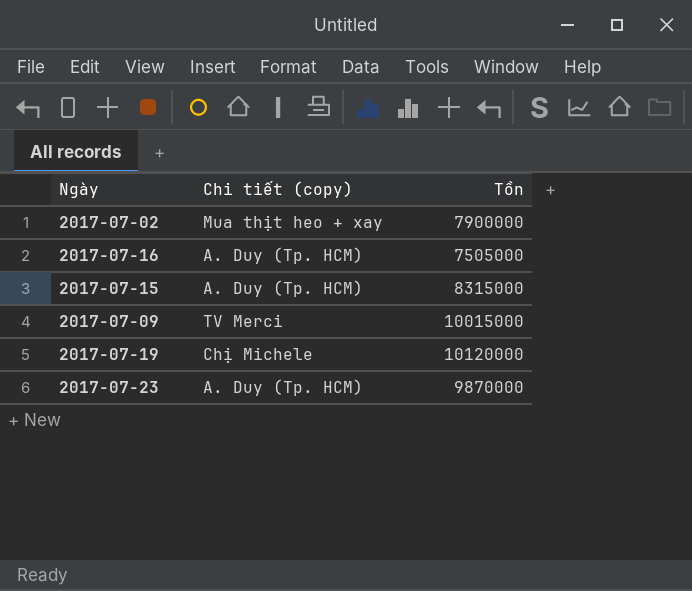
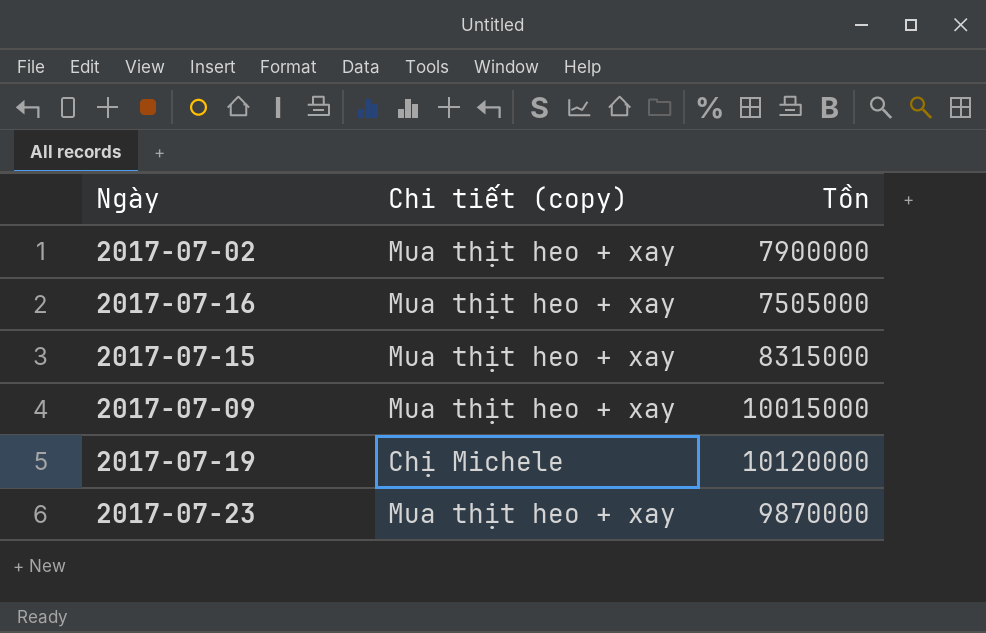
2017-07-16 | Chi tiết (copy): A. Duy (Tp. HCM) -> Mua thịt heo + xay
2017-07-15 | Chi tiết (copy): A. Duy (Tp. HCM) -> Mua thịt heo + xay
2017-07-09 | Chi tiết (copy): TV Merci -> Mua thịt heo + xay
2017-07-23 | Chi tiết (copy): A. Duy (Tp. HCM) -> Mua thịt heo + xay

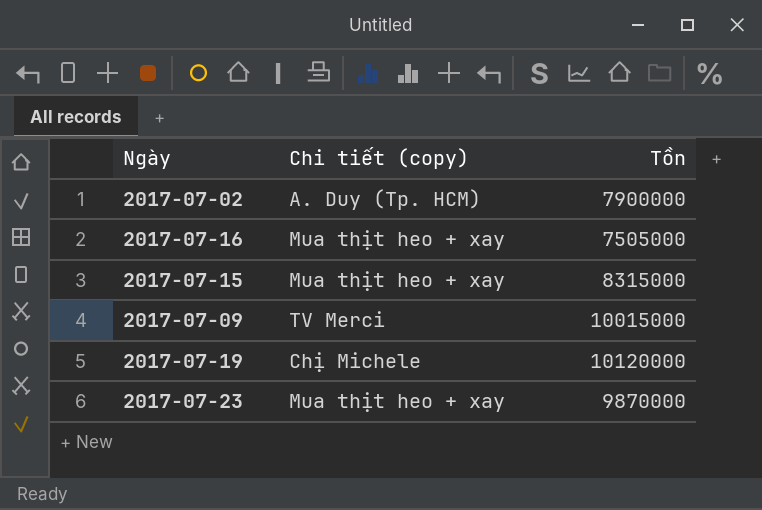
2017-07-02 | Chi tiết (copy): Mua thịt heo + xay -> A. Duy (Tp. HCM)
2017-07-09 | Chi tiết (copy): Mua thịt heo + xay -> TV Merci

